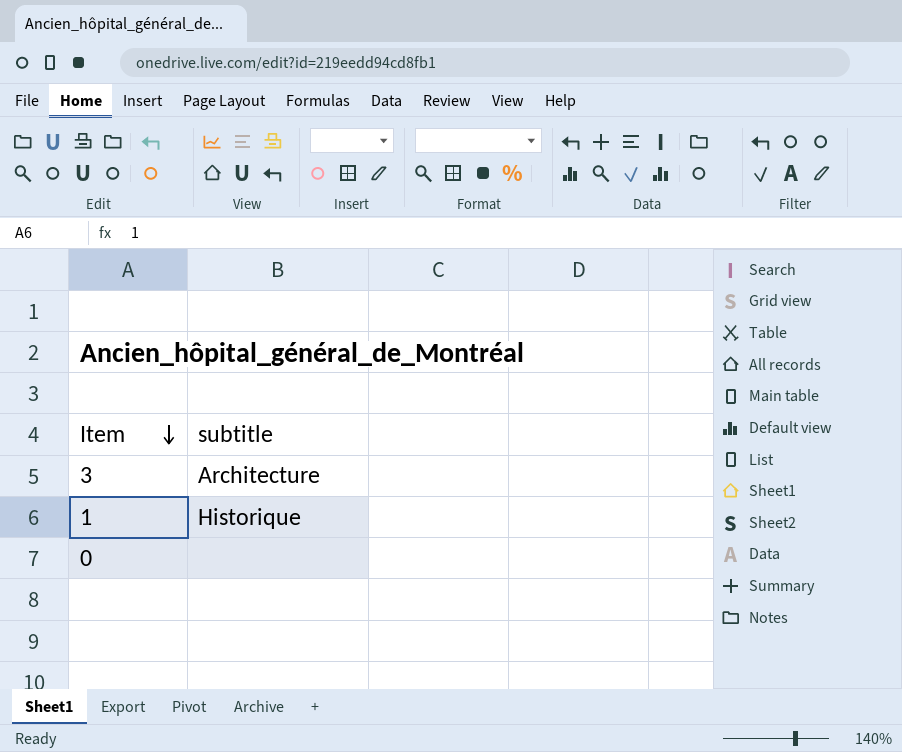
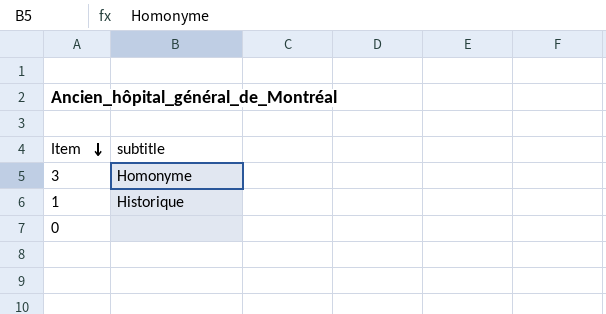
3 | subtitle: Architecture -> Homonyme

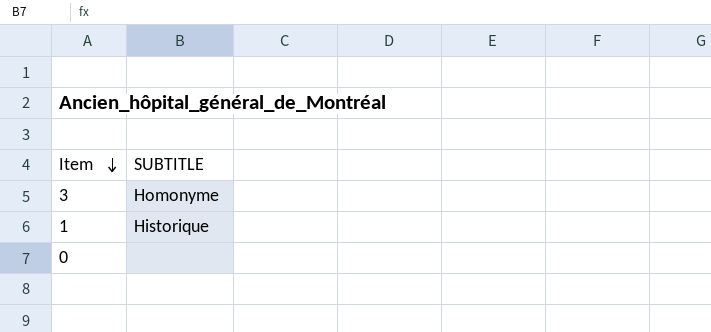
column name: subtitle -> SUBTITLE

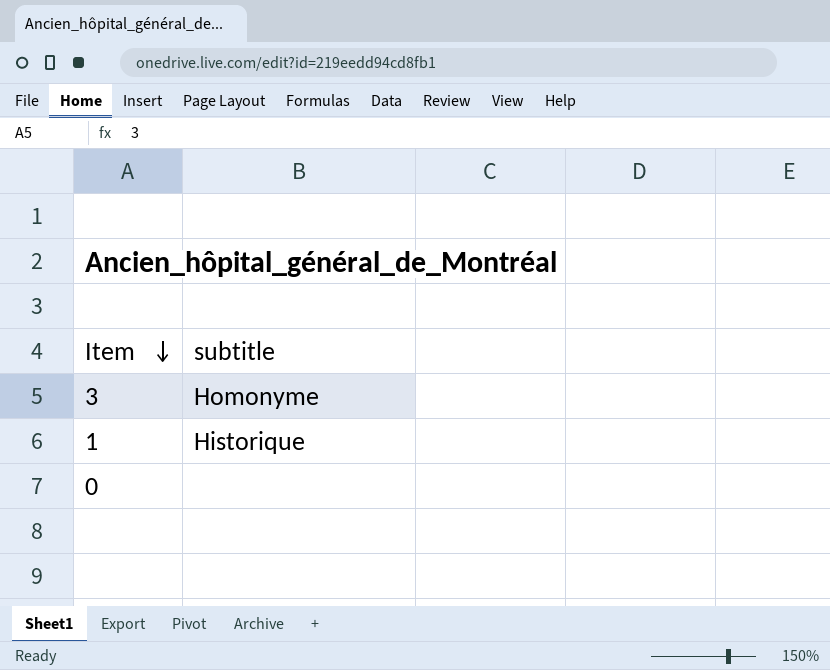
column name: SUBTITLE -> subtitle

